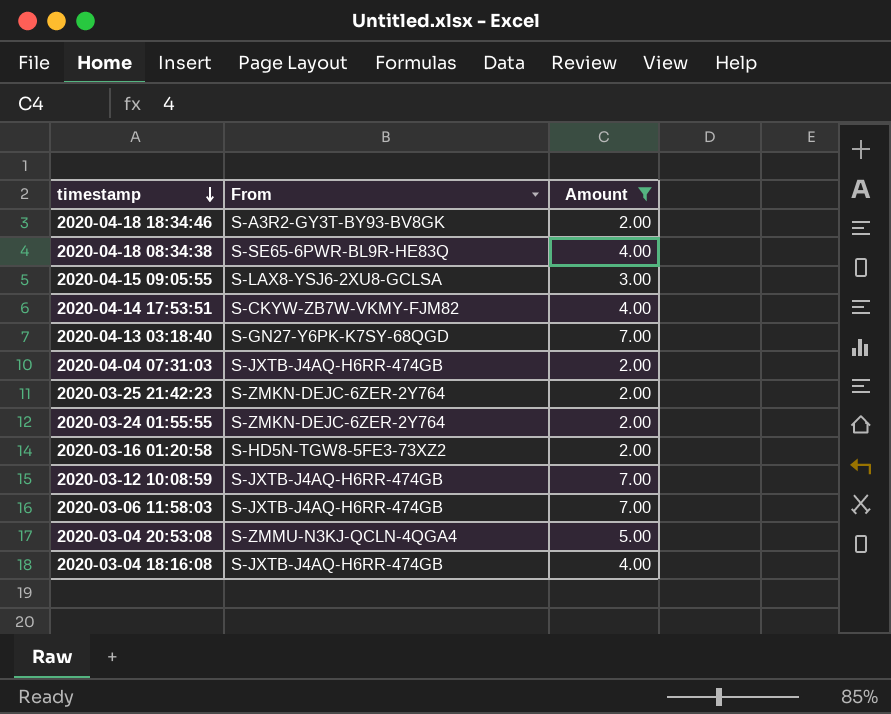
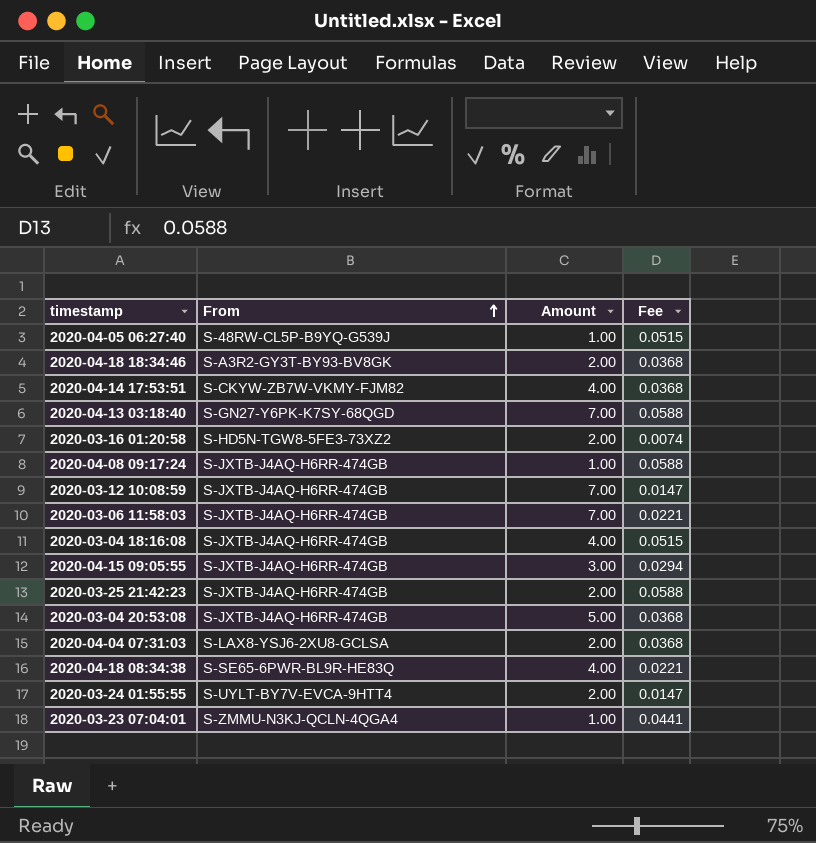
filter: Amount != 1.00 -> none
row order: timestamp descending -> From ascending
column Fee | position: none -> 4
2020-04-15 09:05:55 | From: S-LAX8-YSJ6-2XU8-GCLSA -> S-JXTB-J4AQ-H6RR-474GB
2020-03-25 21:42:23 | From: S-ZMKN-DEJC-6ZER-2Y764 -> S-JXTB-J4AQ-H6RR-474GB
2020-03-04 20:53:08 | From: S-ZMMU-N3KJ-QCLN-4QGA4 -> S-JXTB-J4AQ-H6RR-474GB
2020-04-04 07:31:03 | From: S-JXTB-J4AQ-H6RR-474GB -> S-LAX8-YSJ6-2XU8-GCLSA
2020-03-24 01:55:55 | From: S-ZMKN-DEJC-6ZER-2Y764 -> S-UYLT-BY7V-EVCA-9HTT4

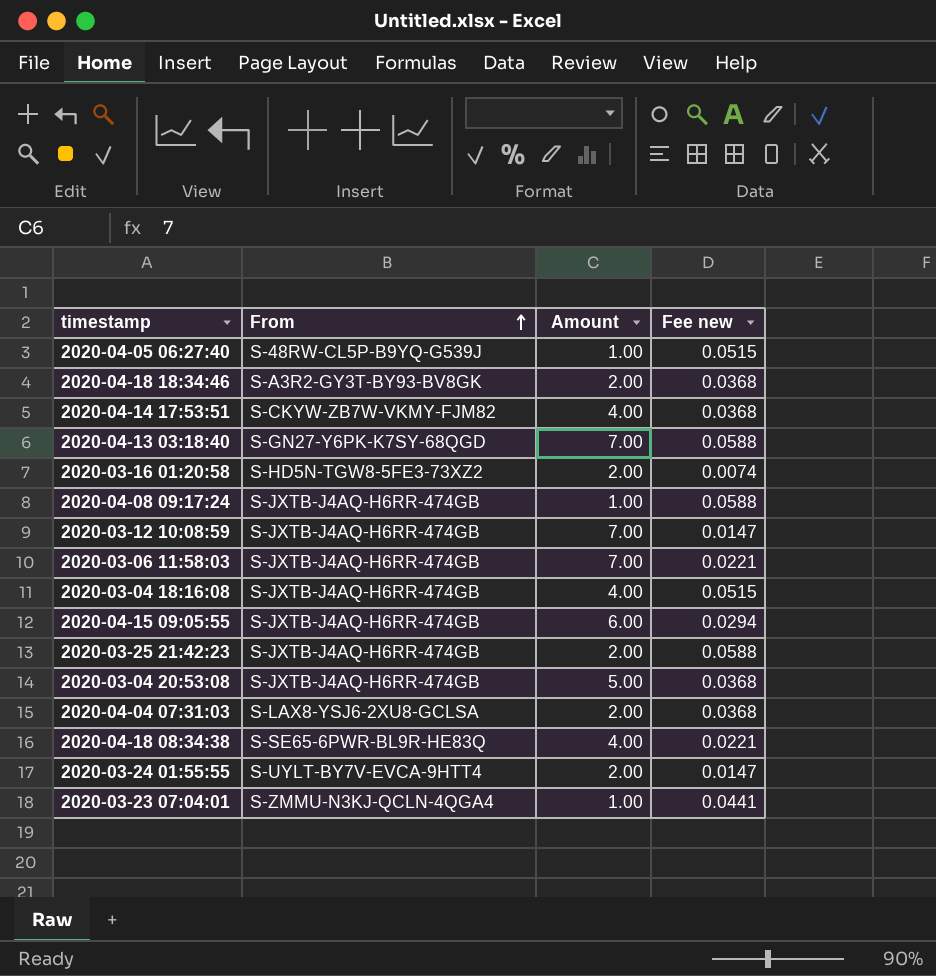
column name: Fee -> Fee new
2020-04-15 09:05:55 | Amount: 3.00 -> 6.00

